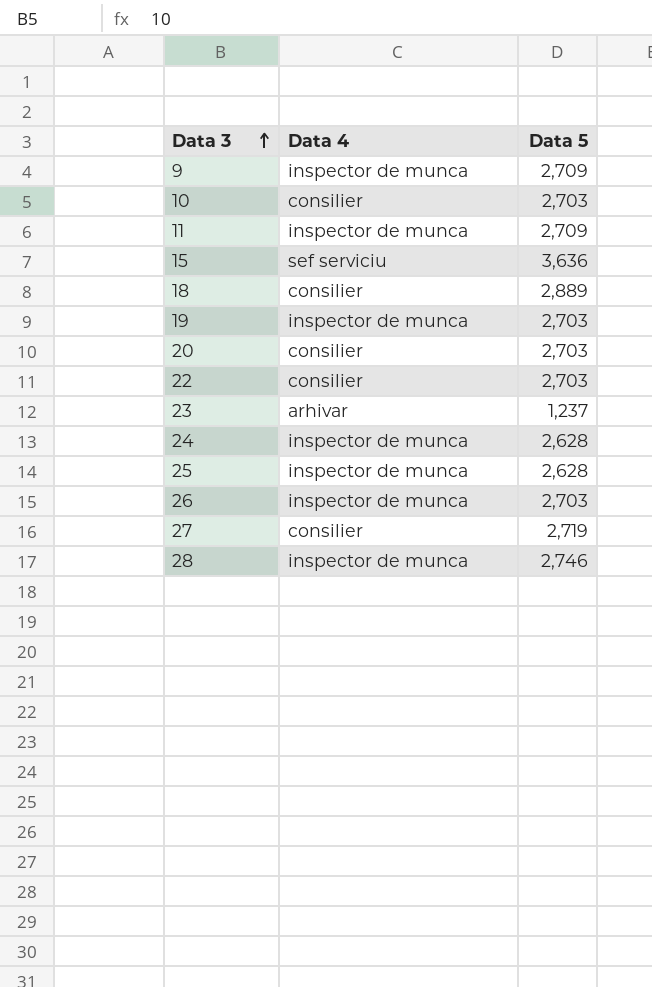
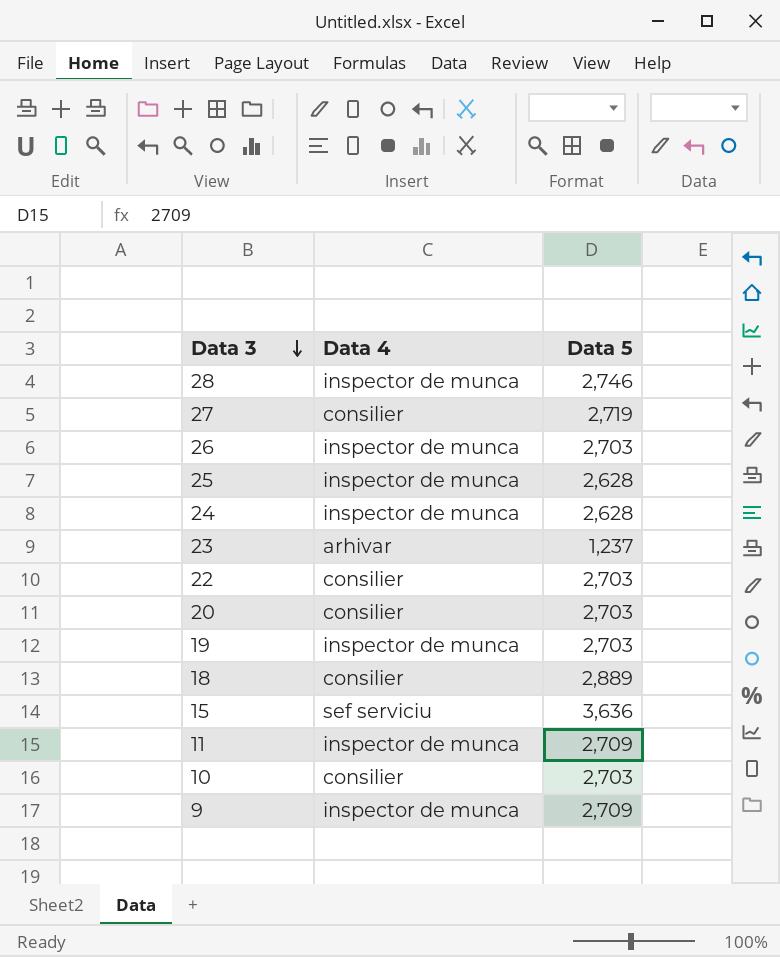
row order: Data 3 ascending -> Data 3 descending

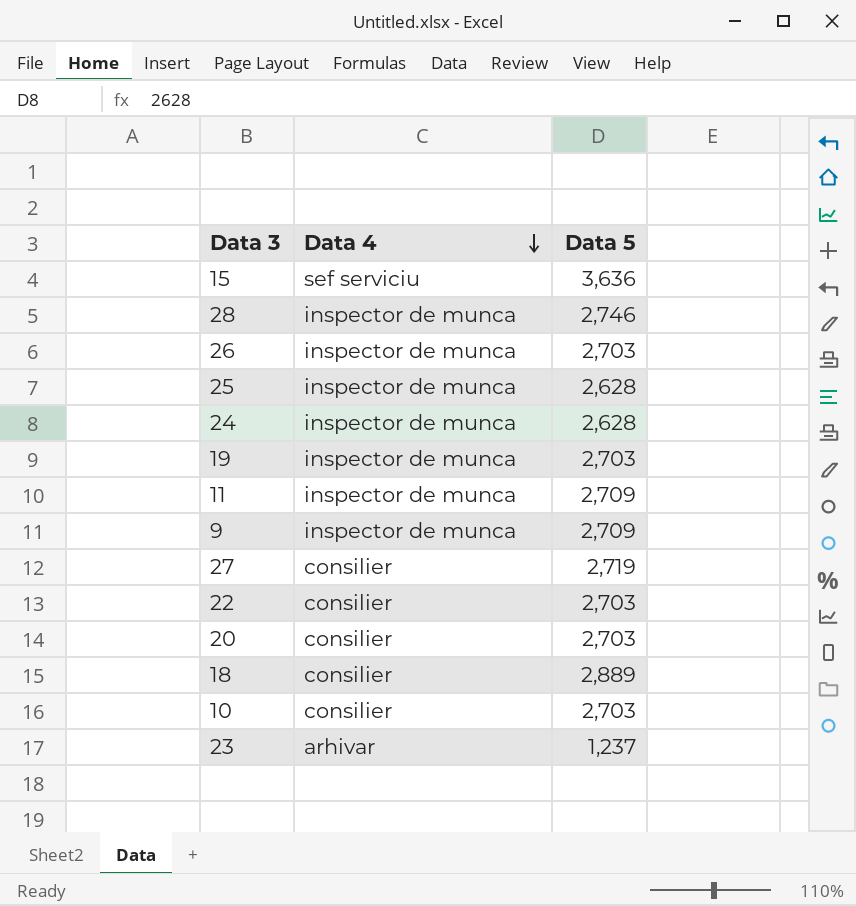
row order: Data 3 descending -> Data 4 descending

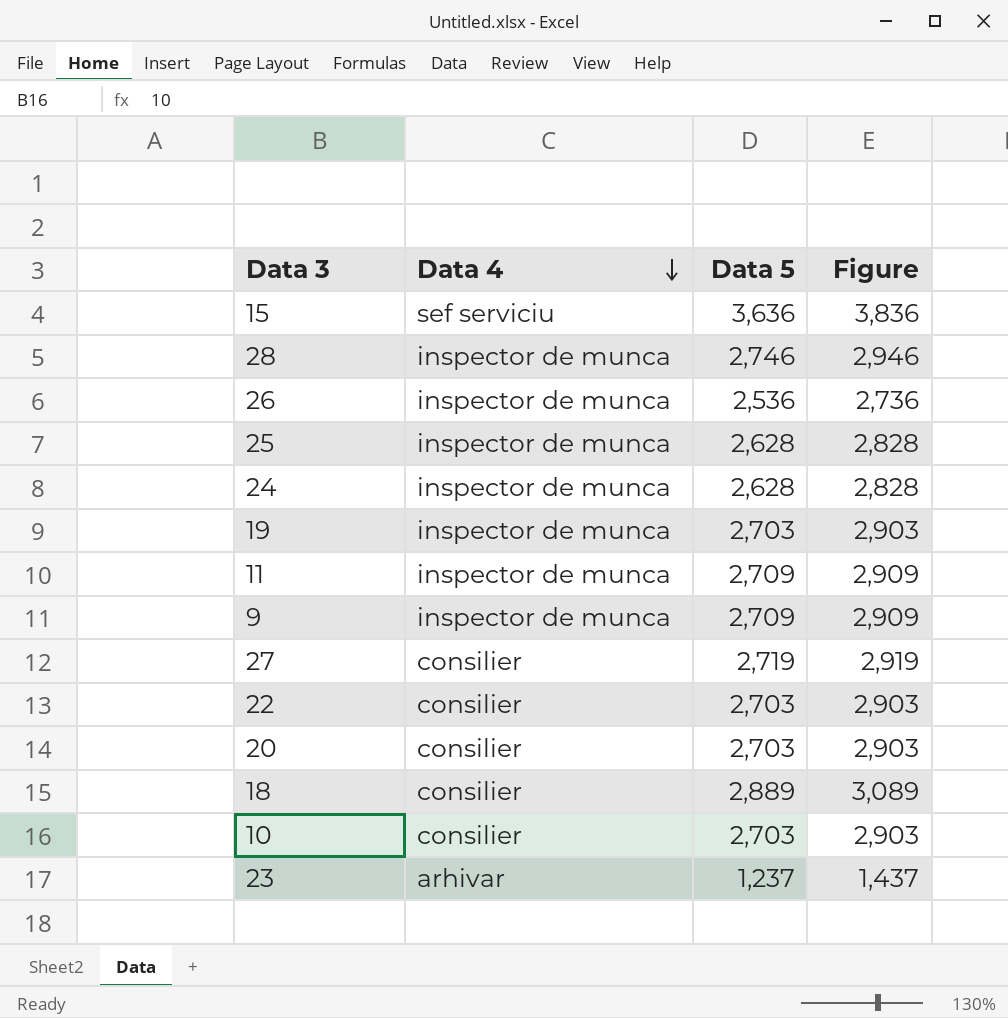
column Figure | formula: none -> [Data 5] + 200
26 | Data 5: 2,703 -> 2,536

